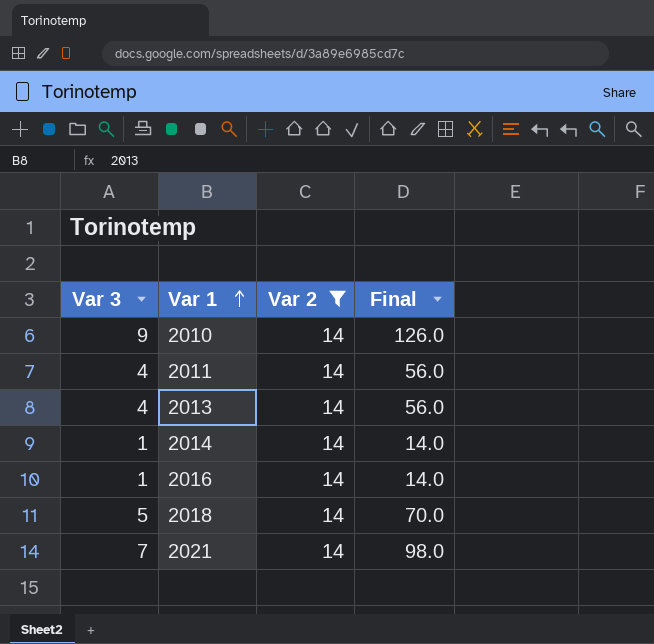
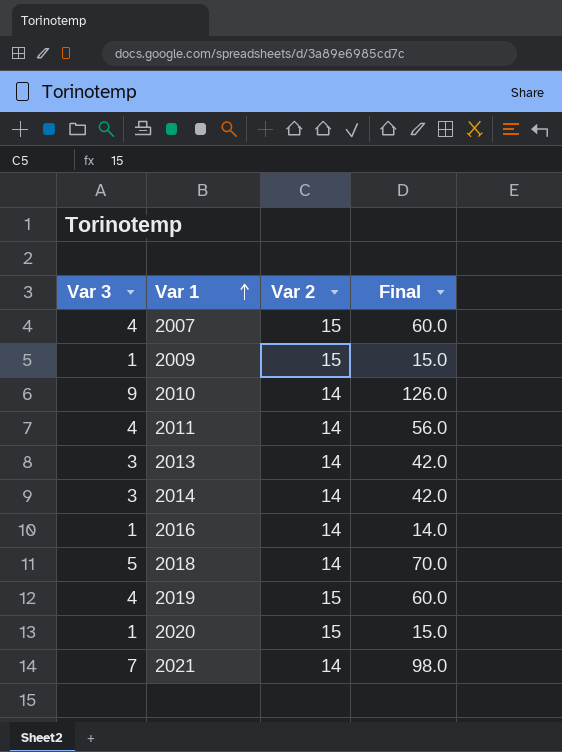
filter: Var 2 = 14 -> none
2013 | Var 3: 4 -> 3
2013 | Final: 56.0 -> 42.0
2014 | Var 3: 1 -> 3
2014 | Final: 14.0 -> 42.0

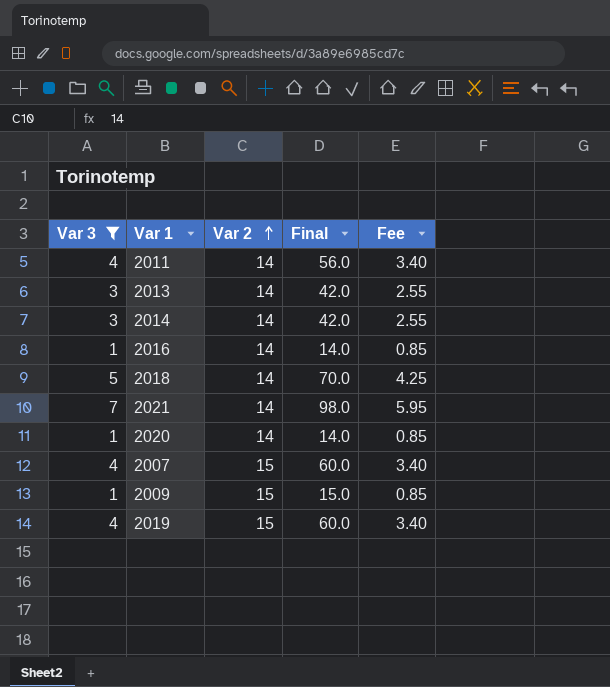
filter: none -> Var 3 != 9
row order: Var 1 ascending -> Var 2 ascending
column Fee | formula: none -> [Var 3] * 0.85
2020 | Var 2: 15 -> 14
2020 | Final: 15.0 -> 14.0

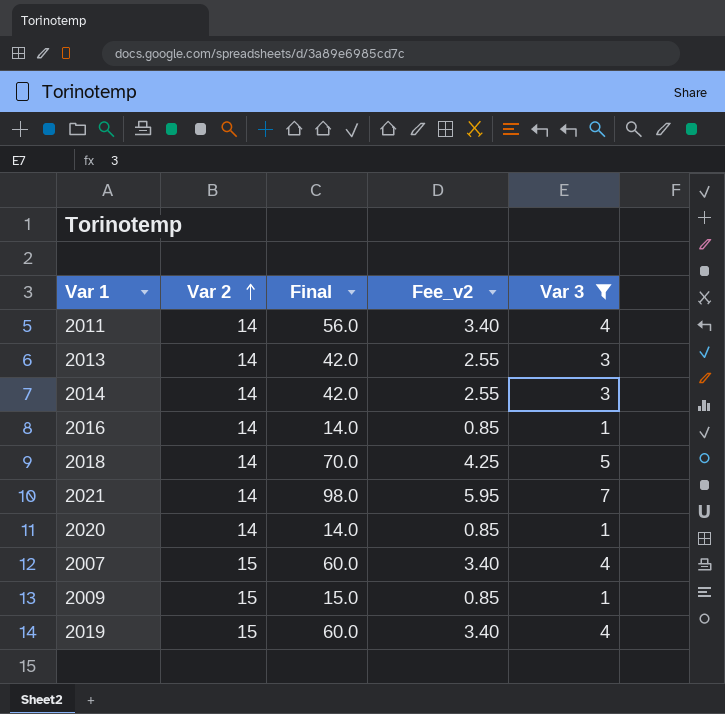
column name: Fee -> Fee_v2
column Var 3 | position: 1 -> 5

